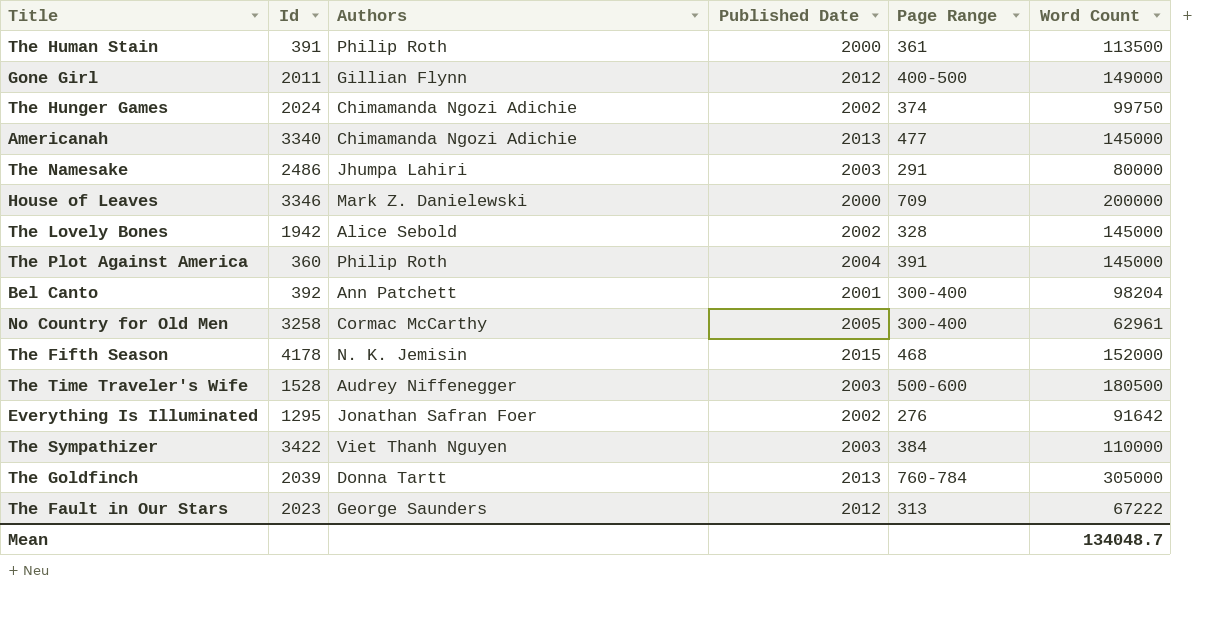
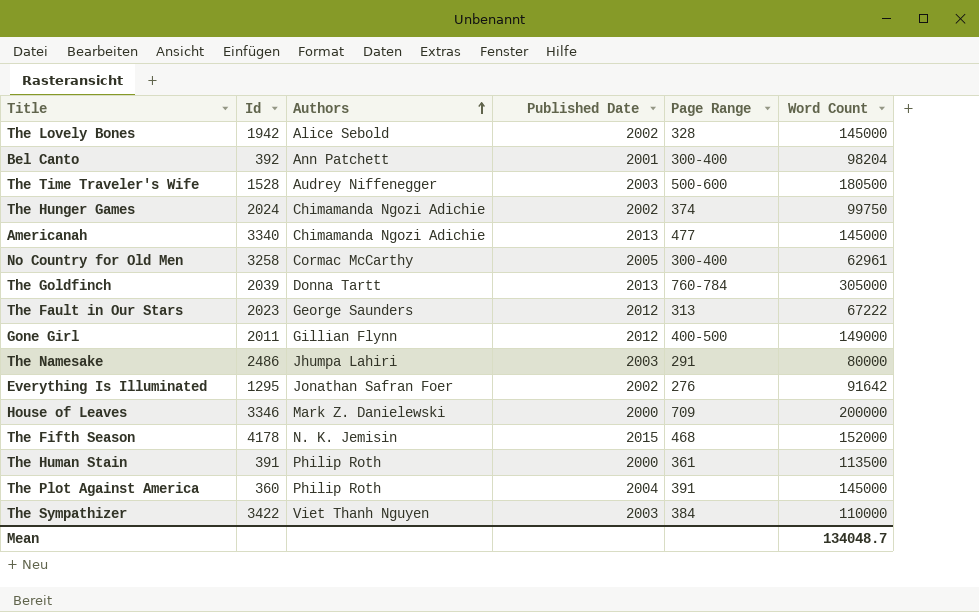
row order: none -> Authors ascending

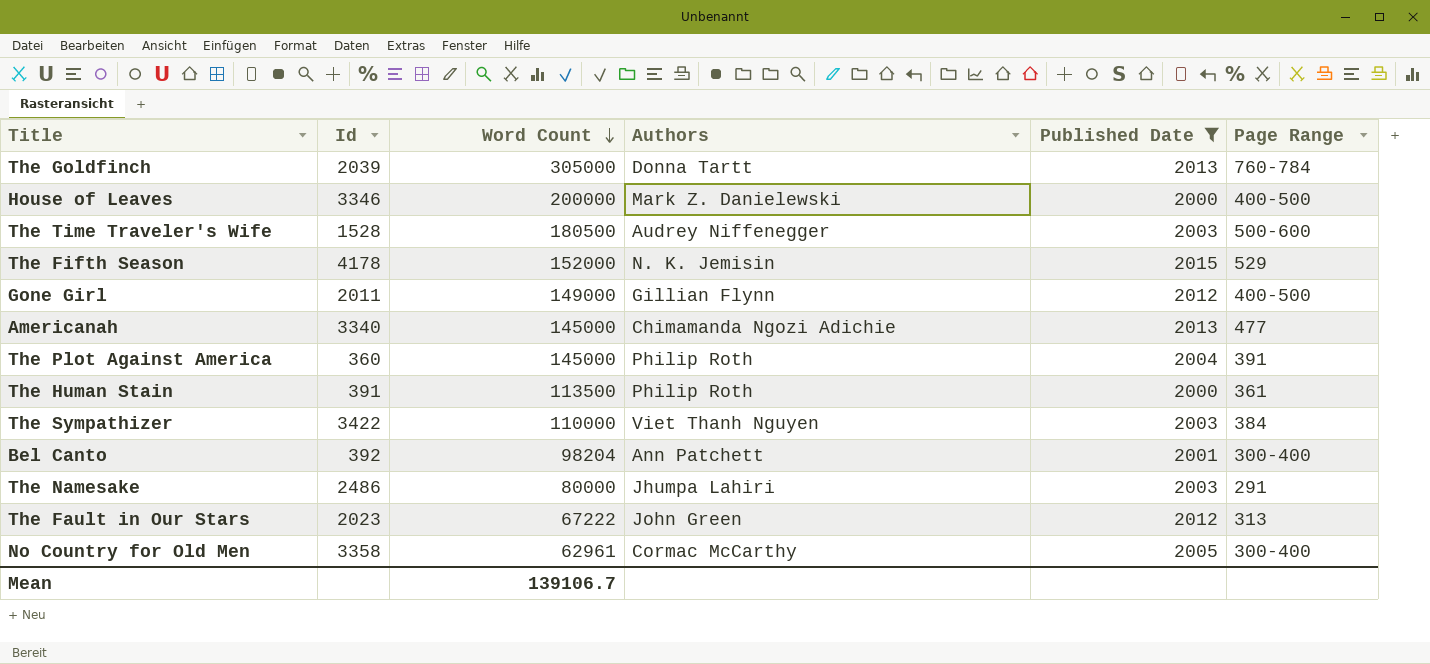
filter: none -> Published Date != 2002
row order: Authors ascending -> Word Count descending
column Word Count | position: 6 -> 3
House of Leaves | Page Range: 709 -> 400-500
The Fifth Season | Page Range: 468 -> 529
The Fault in Our Stars | Authors: George Saunders -> John Green
No Country for Old Men | Id: 3258 -> 3358
Mean | Word Count: 134048.7 -> 139106.7

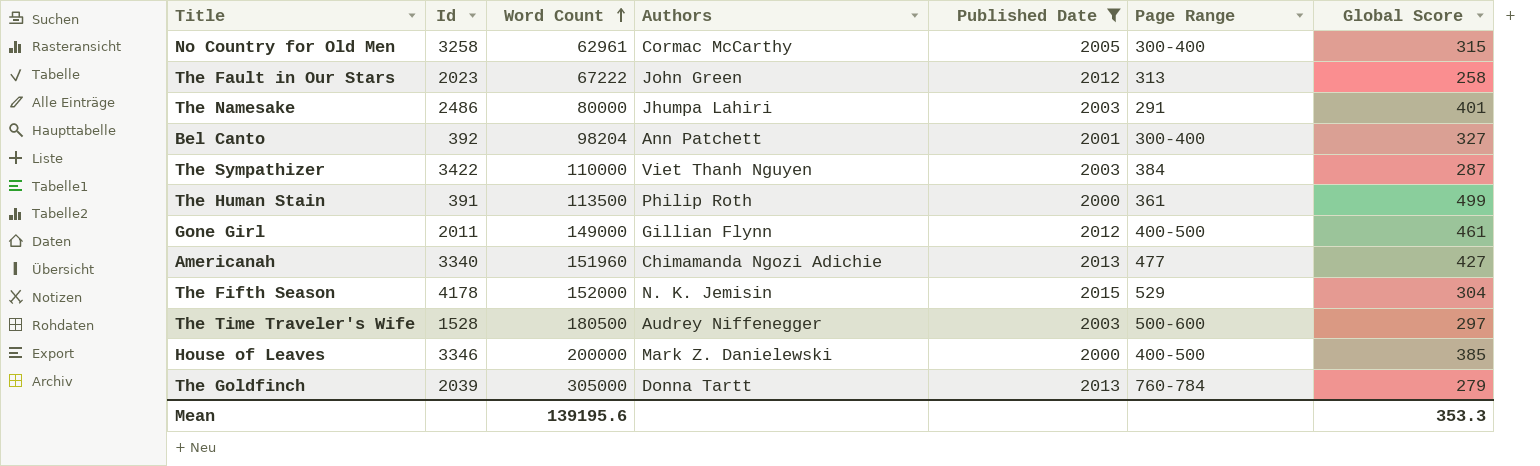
row order: Word Count descending -> Word Count ascending
column Global Score | position: none -> 7
row The Plot Against America: 360 | 145000 | Philip Roth | 2004 | 391 -> none
No Country for Old Men | Id: 3358 -> 3258
Americanah | Word Count: 145000 -> 151960
Mean | Word Count: 139106.7 -> 139195.6

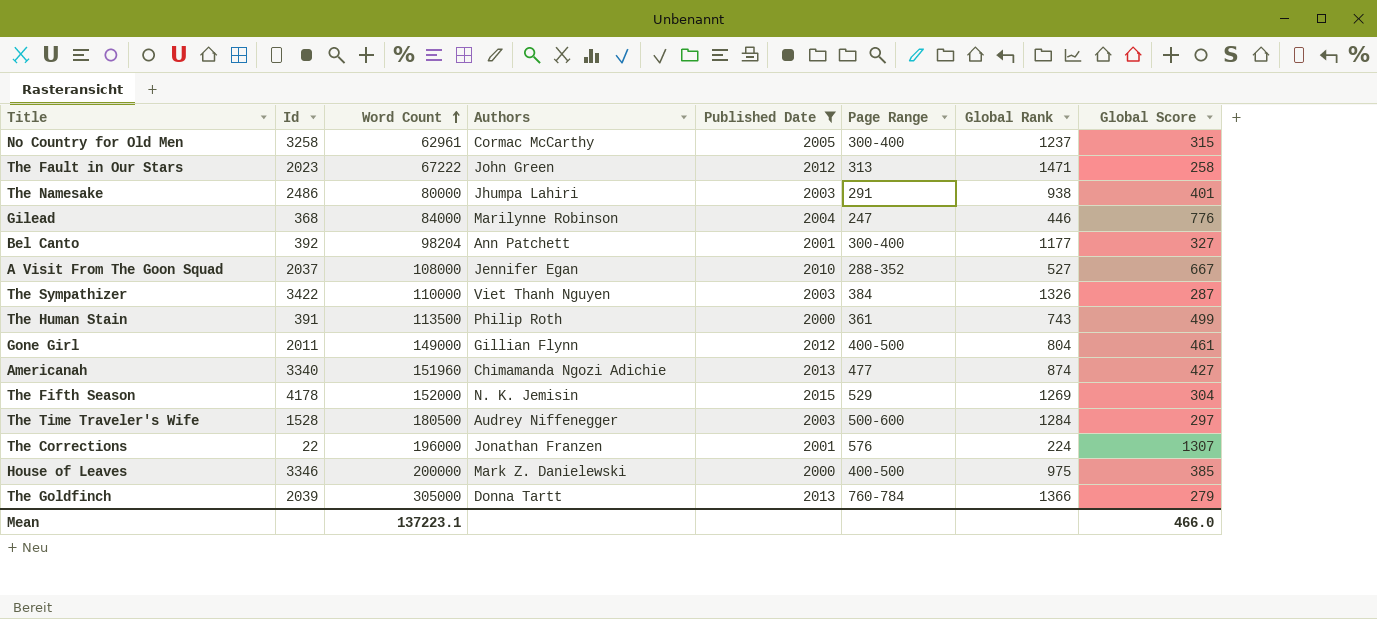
column Global Rank | position: none -> 7
row Gilead: none -> 368 | 84000 | Marilynne Robinson | 2004 | 247 | 446 | 776
row A Visit From The Goon Squad: none -> 2037 | 108000 | Jennifer Egan | 2010 | 288-352 | 527 | 667
row The Corrections: none -> 22 | 196000 | Jonathan Franzen | 2001 | 576 | 224 | 1307
Mean | Word Count: 139195.6 -> 137223.1
Mean | Global Score: 353.3 -> 466.0

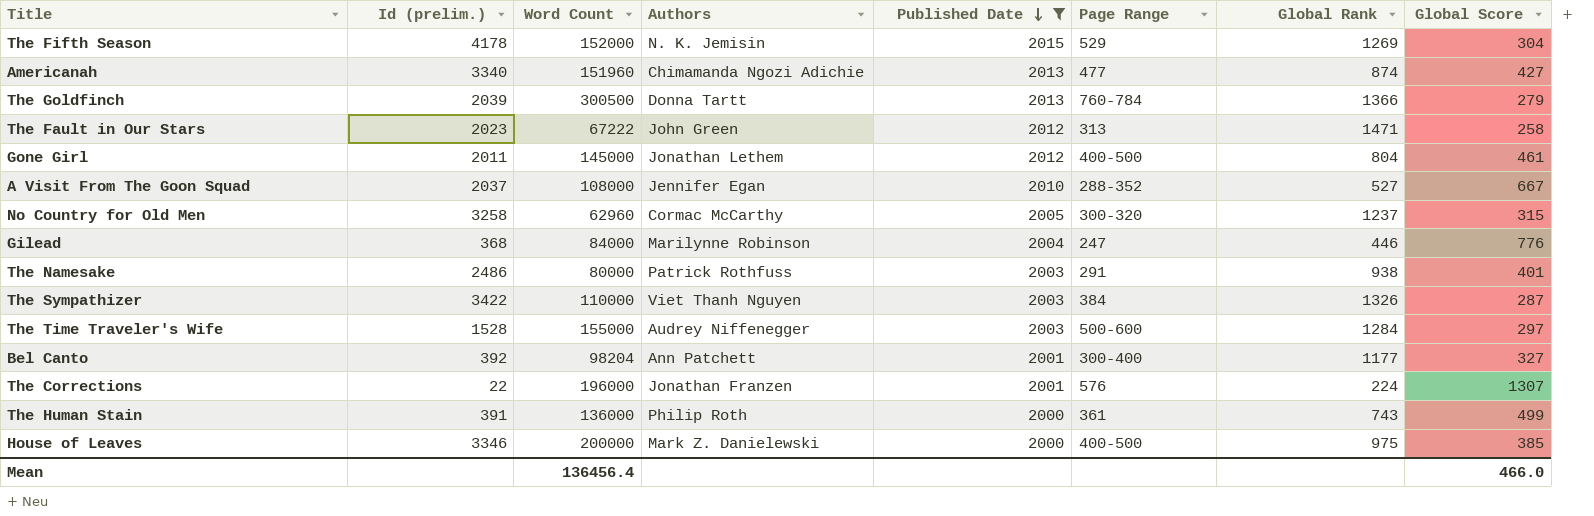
row order: Word Count ascending -> Published Date descending
column name: Id -> Id (prelim.)
The Goldfinch | Word Count: 305000 -> 300500
Gone Girl | Word Count: 149000 -> 145000
Gone Girl | Authors: Gillian Flynn -> Jonathan Lethem
No Country for Old Men | Word Count: 62961 -> 62960
No Country for Old Men | Page Range: 300-400 -> 300-320
The Namesake | Authors: Jhumpa Lahiri -> Patrick Rothfuss
The Time Traveler's Wife | Word Count: 180500 -> 155000
The Human Stain | Word Count: 113500 -> 136000
Mean | Word Count: 137223.1 -> 136456.4

